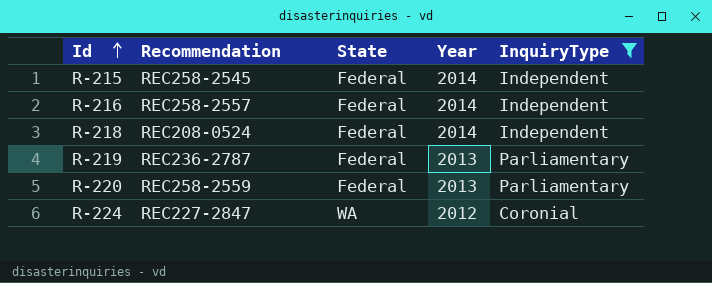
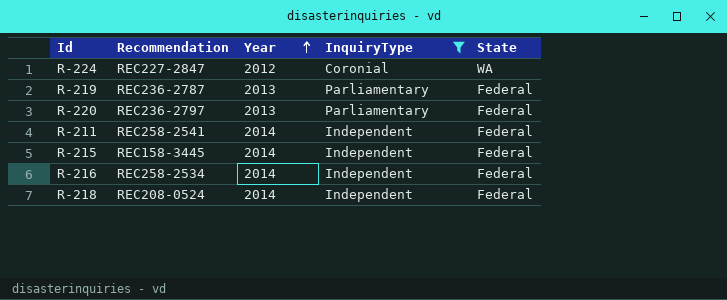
row order: Id ascending -> Year ascending
column State | position: 3 -> 5
R-220 | Recommendation: REC258-2559 -> REC236-2797
row R-211: none -> REC258-2541 | 2014 | Independent | Federal
R-215 | Recommendation: REC258-2545 -> REC158-3445
R-216 | Recommendation: REC258-2557 -> REC258-2534

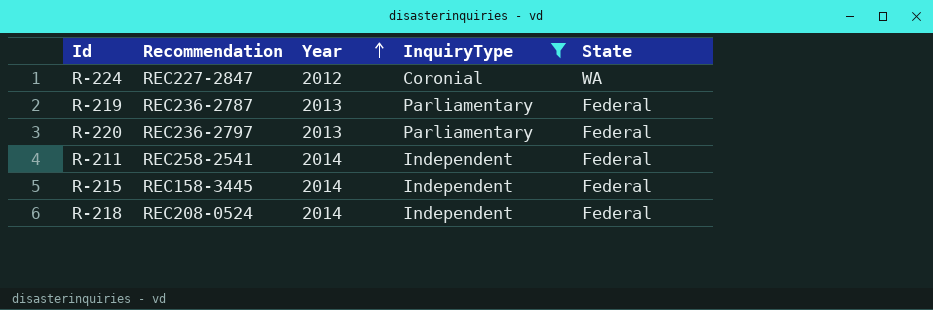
row R-216: REC258-2534 | 2014 | Independent | Federal -> none

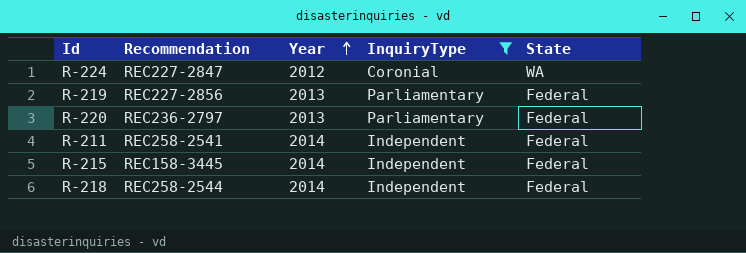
R-219 | Recommendation: REC236-2787 -> REC227-2856
R-218 | Recommendation: REC208-0524 -> REC258-2544

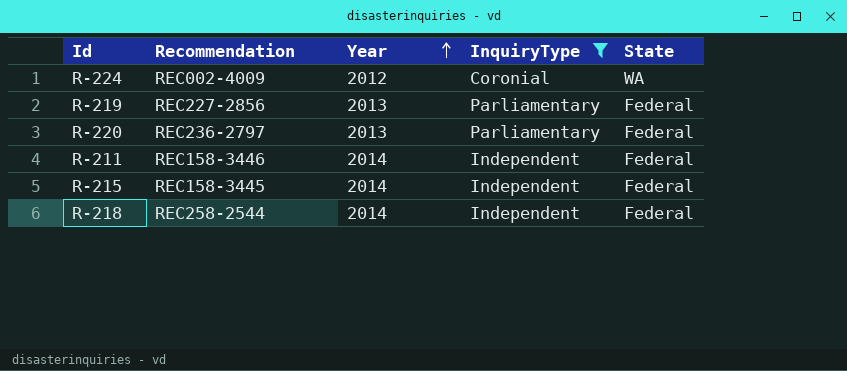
R-224 | Recommendation: REC227-2847 -> REC002-4009
R-211 | Recommendation: REC258-2541 -> REC158-3446

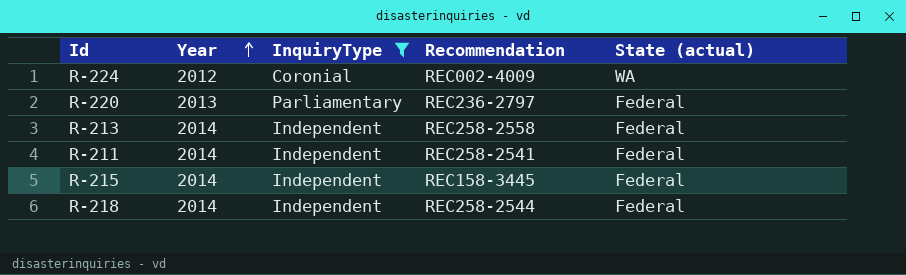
column Recommendation | position: 2 -> 4
column name: State -> State (actual)
row R-219: REC227-2856 | 2013 | Parliamentary | Federal -> none
row R-213: none -> 2014 | Independent | REC258-2558 | Federal
R-211 | Recommendation: REC158-3446 -> REC258-2541

